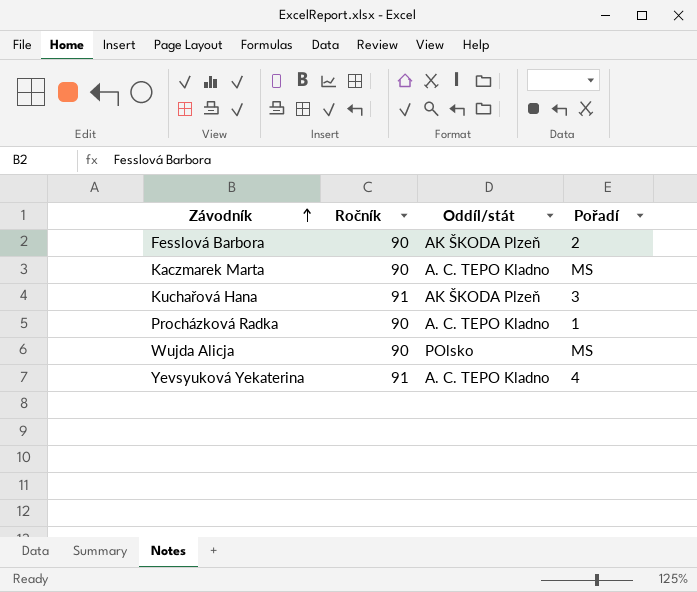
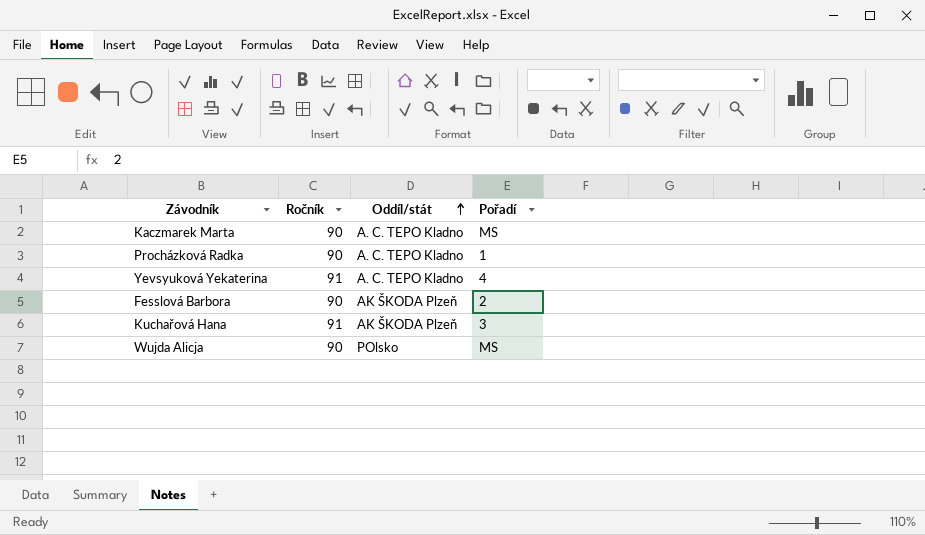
row order: Závodník ascending -> Oddíl/stát ascending

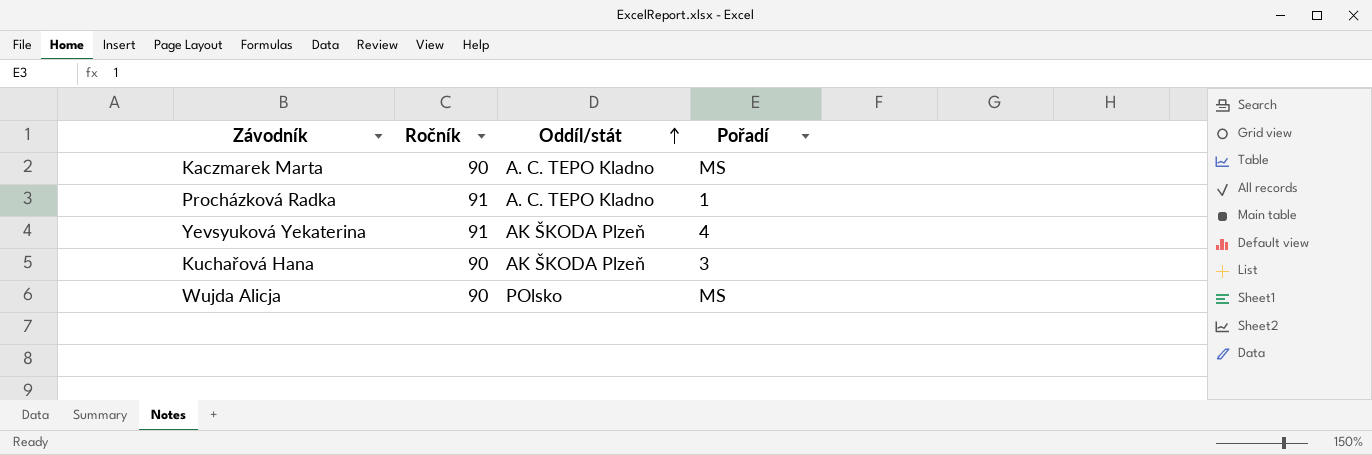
row Fesslová Barbora: 90 | AK ŠKODA Plzeň | 2 -> none
Procházková Radka | Ročník: 90 -> 91
Yevsyuková Yekaterina | Oddíl/stát: A. C. TEPO Kladno -> AK ŠKODA Plzeň
Kuchařová Hana | Ročník: 91 -> 90

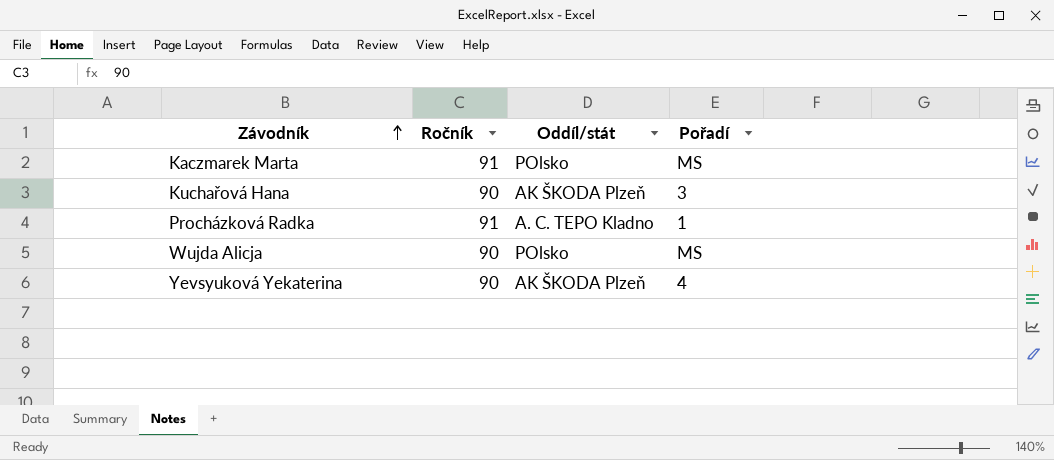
row order: Oddíl/stát ascending -> Závodník ascending
Kaczmarek Marta | Ročník: 90 -> 91
Kaczmarek Marta | Oddíl/stát: A. C. TEPO Kladno -> POlsko
Yevsyuková Yekaterina | Ročník: 91 -> 90

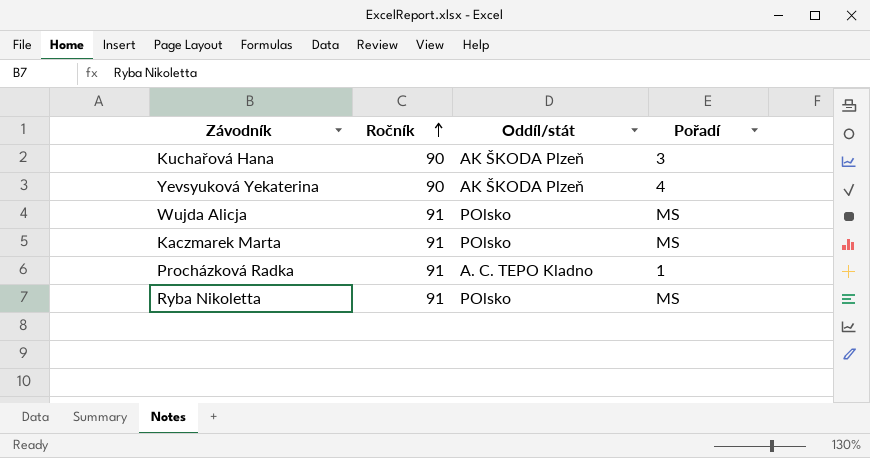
row order: Závodník ascending -> Ročník ascending
Wujda Alicja | Ročník: 90 -> 91
row Ryba Nikoletta: none -> 91 | POlsko | MS

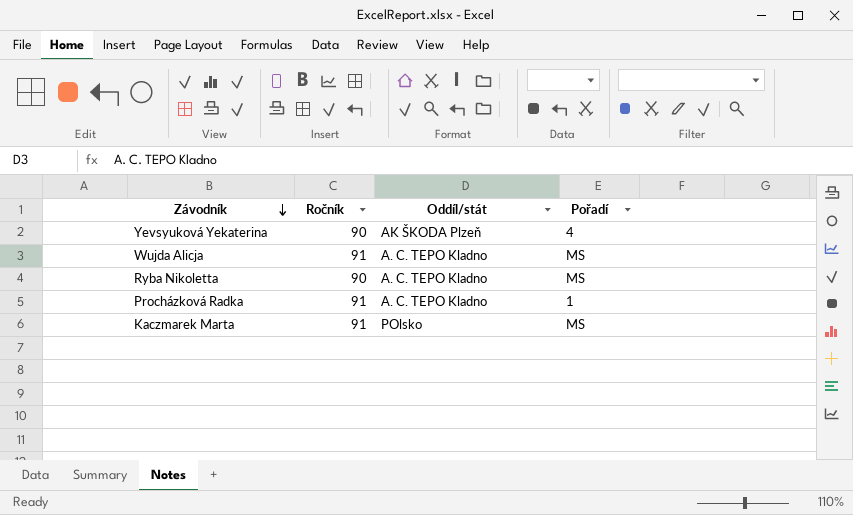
row order: Ročník ascending -> Závodník descending
row Kuchařová Hana: 90 | AK ŠKODA Plzeň | 3 -> none
Wujda Alicja | Oddíl/stát: POlsko -> A. C. TEPO Kladno
Ryba Nikoletta | Ročník: 91 -> 90
Ryba Nikoletta | Oddíl/stát: POlsko -> A. C. TEPO Kladno

